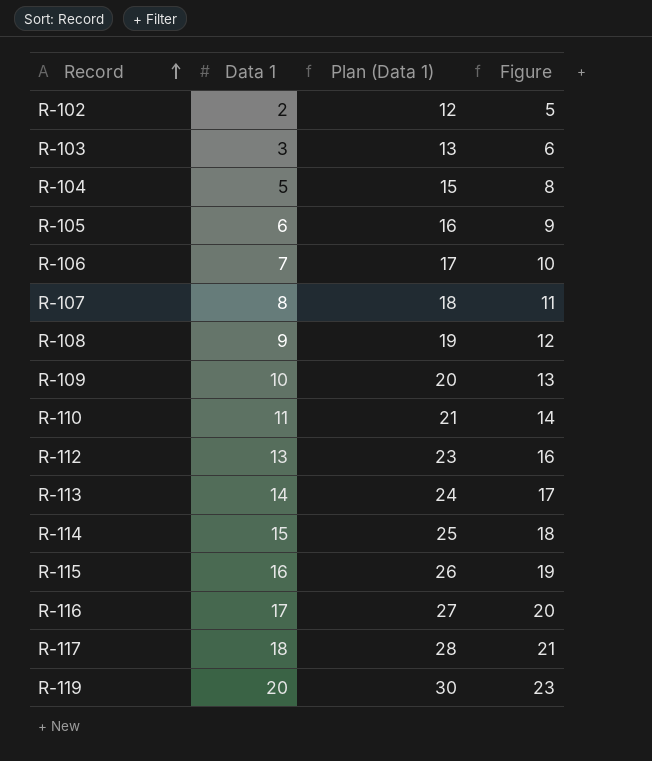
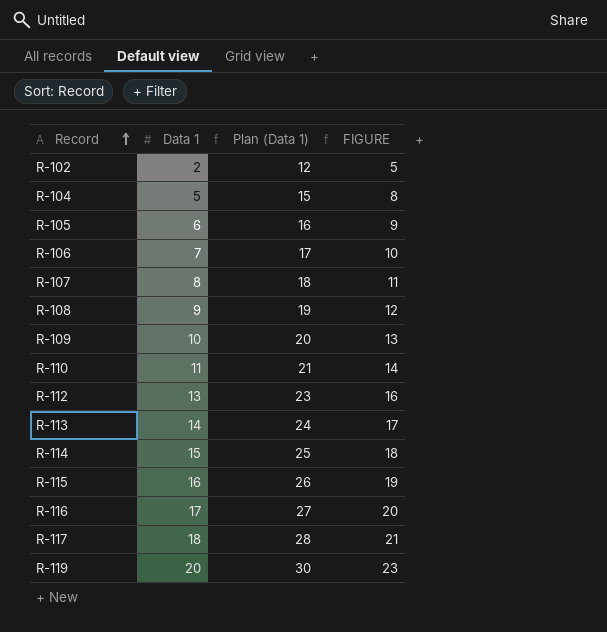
column name: Figure -> FIGURE
row R-103: 3 | 13 | 6 -> none

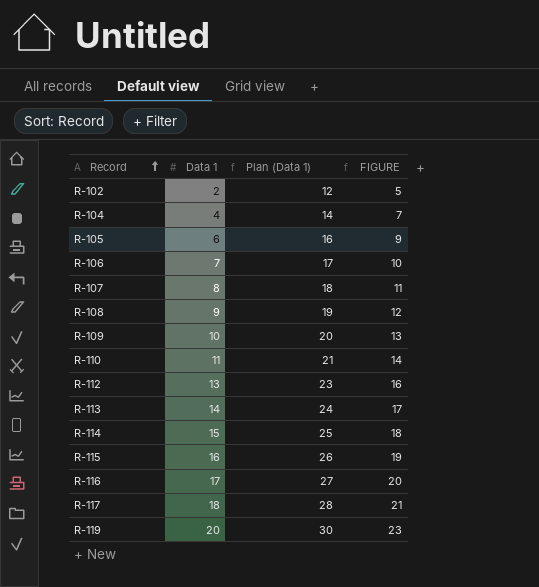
R-104 | Data 1: 5 -> 4
R-104 | Plan (Data 1): 15 -> 14
R-104 | FIGURE: 8 -> 7

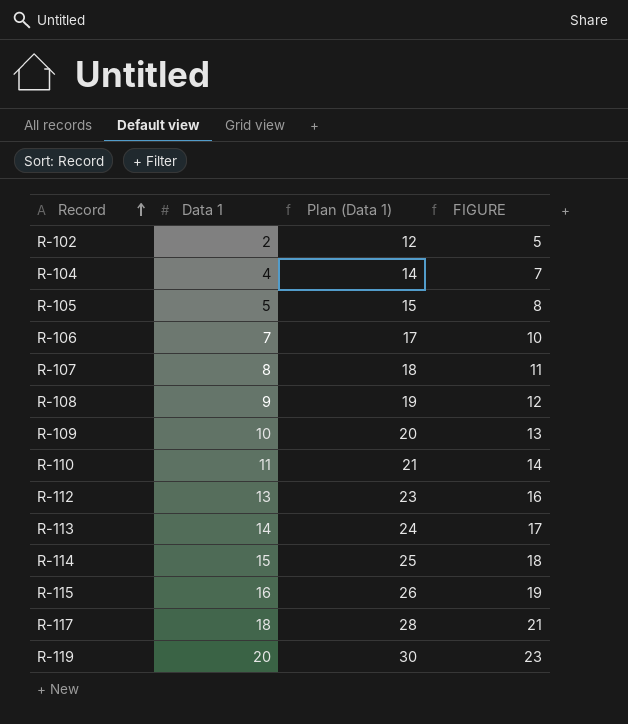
row R-116: 17 | 27 | 20 -> none
R-105 | Data 1: 6 -> 5
R-105 | Plan (Data 1): 16 -> 15
R-105 | FIGURE: 9 -> 8

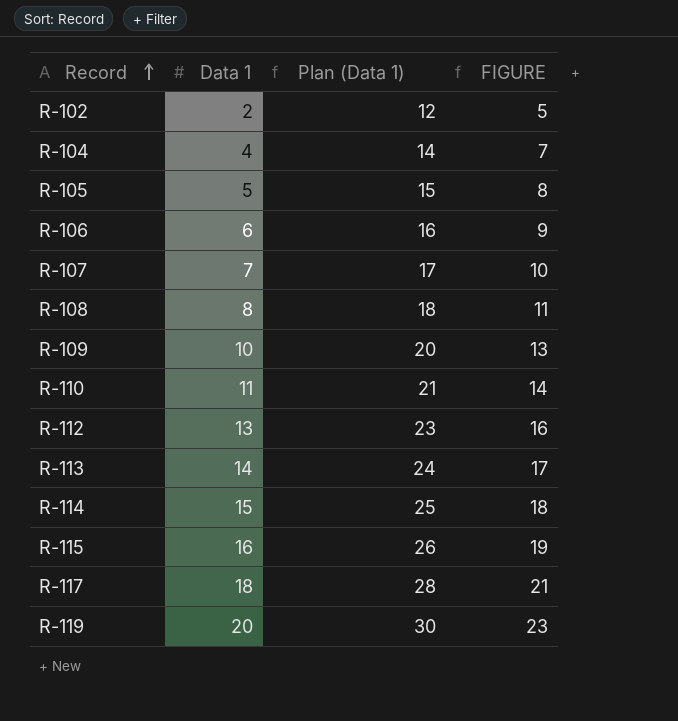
R-106 | Data 1: 7 -> 6
R-106 | Plan (Data 1): 17 -> 16
R-106 | FIGURE: 10 -> 9
R-107 | Data 1: 8 -> 7
R-107 | Plan (Data 1): 18 -> 17
R-107 | FIGURE: 11 -> 10
R-108 | Data 1: 9 -> 8
R-108 | Plan (Data 1): 19 -> 18
R-108 | FIGURE: 12 -> 11

